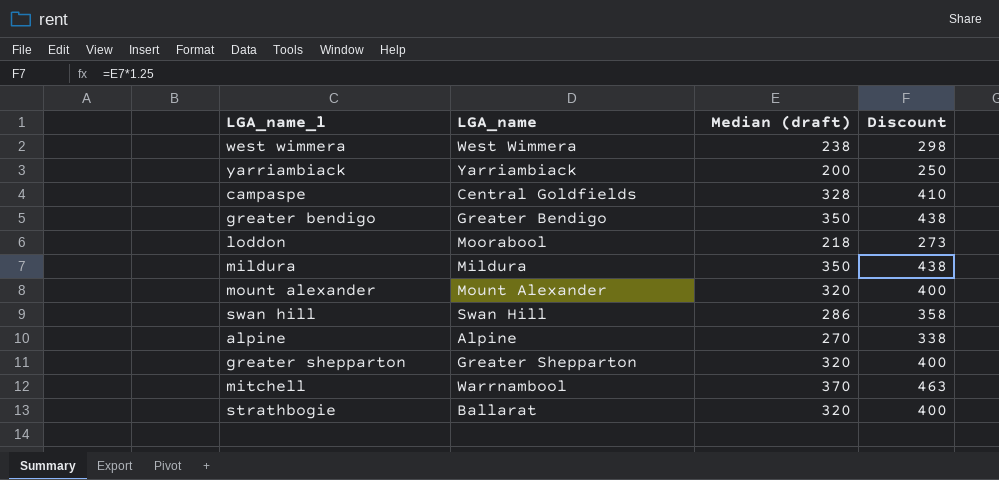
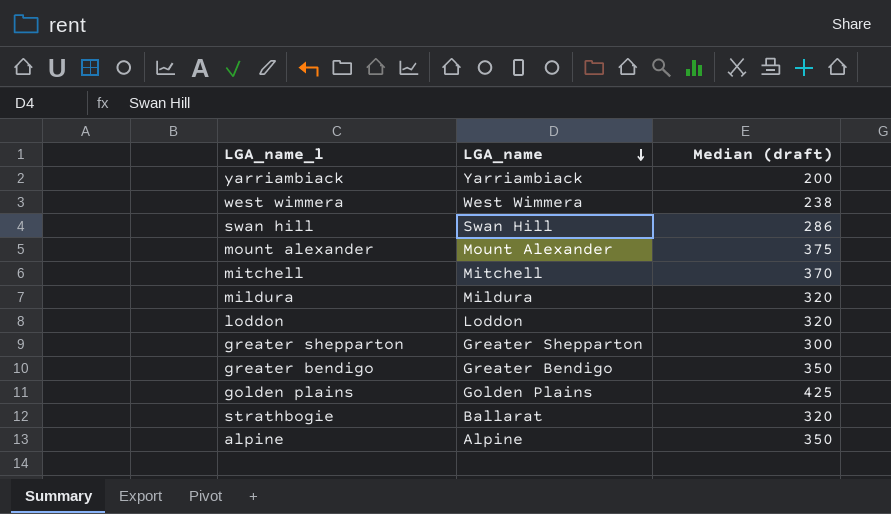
row order: none -> LGA_name descending
column Discount | formula: [Median (draft)] * 1.25 -> none
row campaspe: Central Goldfields | 328 | 410 -> none
mount alexander | Median (draft): 320 -> 375
mitchell | LGA_name: Warrnambool -> Mitchell
mildura | Median (draft): 350 -> 320
loddon | LGA_name: Moorabool -> Loddon
loddon | Median (draft): 218 -> 320
greater shepparton | Median (draft): 320 -> 300
row golden plains: none -> Golden Plains | 425
alpine | Median (draft): 270 -> 350

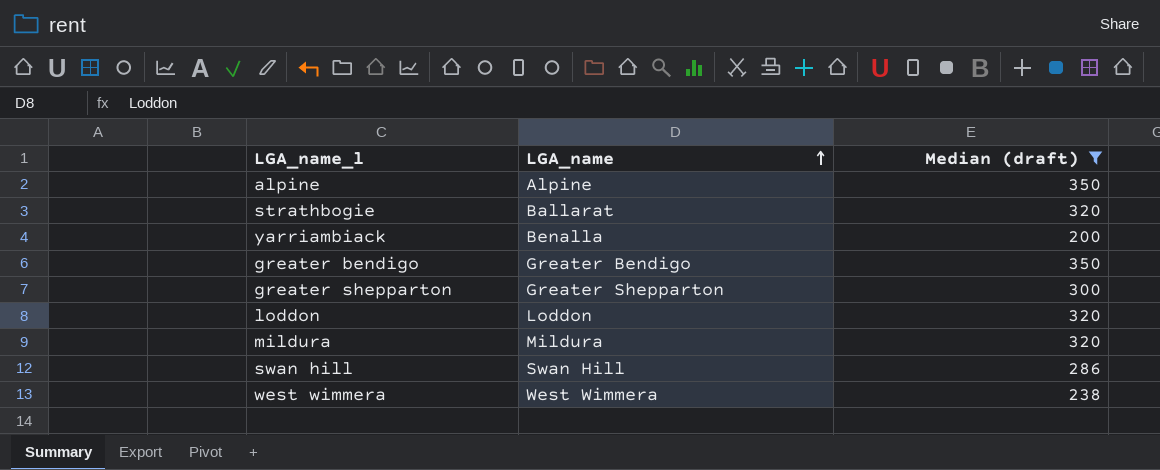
filter: none -> Median (draft) <= 350
row order: LGA_name descending -> LGA_name ascending
yarriambiack | LGA_name: Yarriambiack -> Benalla

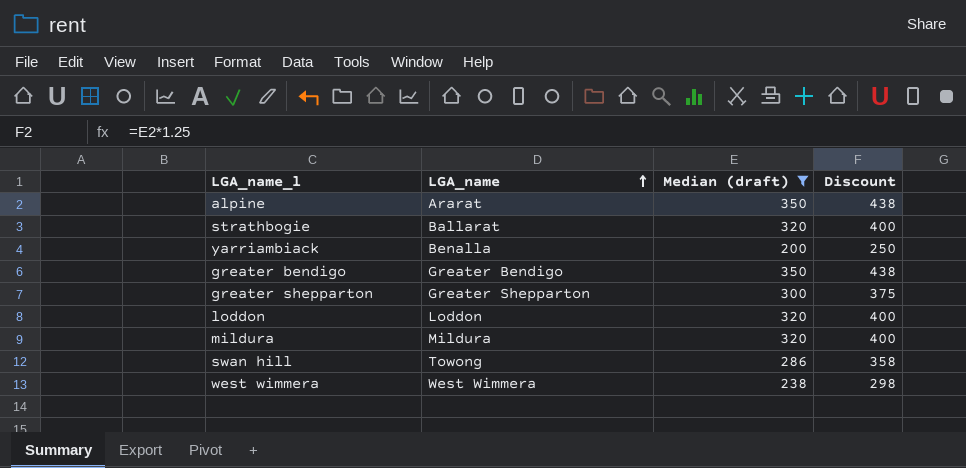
column Discount | formula: none -> [Median (draft)] * 1.25
alpine | LGA_name: Alpine -> Ararat
swan hill | LGA_name: Swan Hill -> Towong

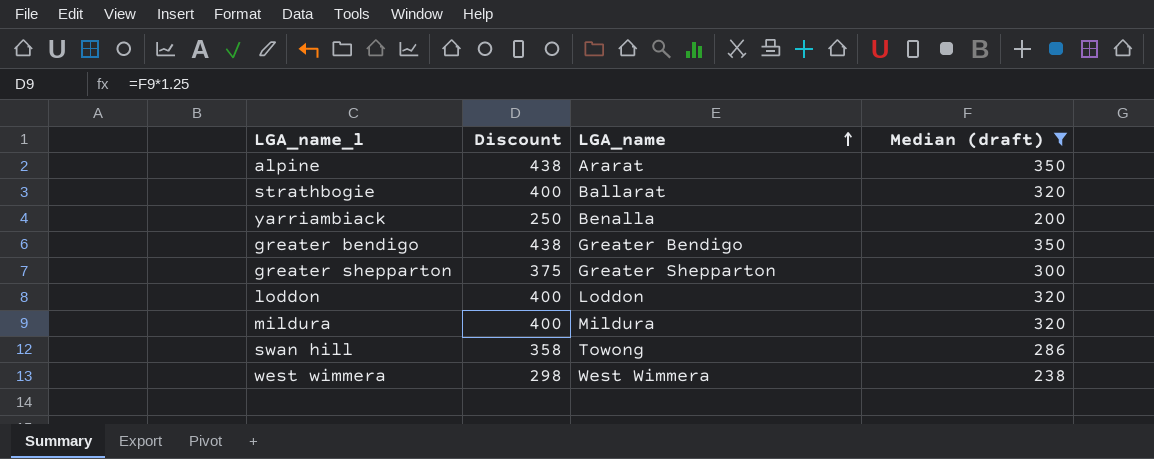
column Discount | position: 4 -> 2

